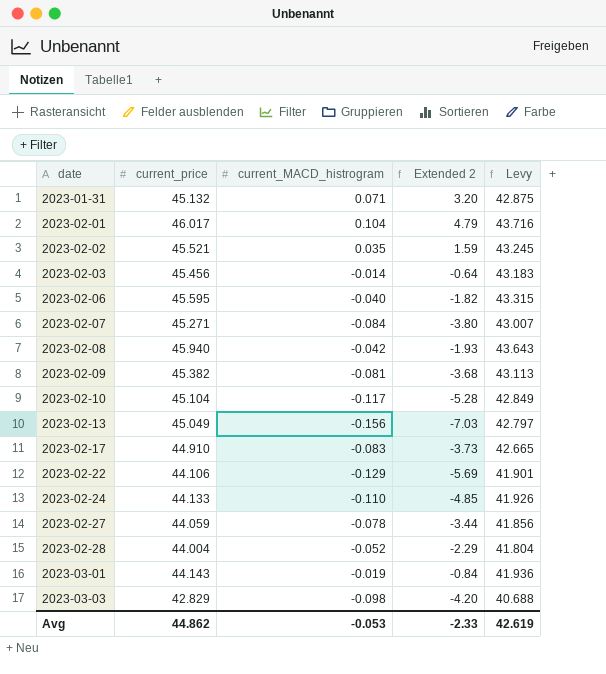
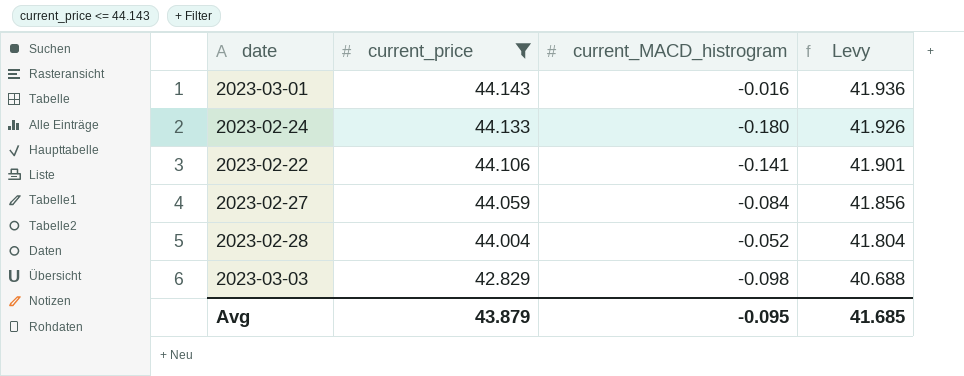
filter: none -> current_price <= 44.143
row order: date ascending -> current_price descending
column Extended 2 | formula: [current_price] * [current_MACD_histrogram] -> none
2023-03-01 | current_MACD_histrogram: -0.019 -> -0.016
2023-02-24 | current_MACD_histrogram: -0.110 -> -0.180
2023-02-22 | current_MACD_histrogram: -0.129 -> -0.141
2023-02-27 | current_MACD_histrogram: -0.078 -> -0.084
Avg | current_price: 44.862 -> 43.879
Avg | current_MACD_histrogram: -0.053 -> -0.095
Avg | Levy: 42.619 -> 41.685

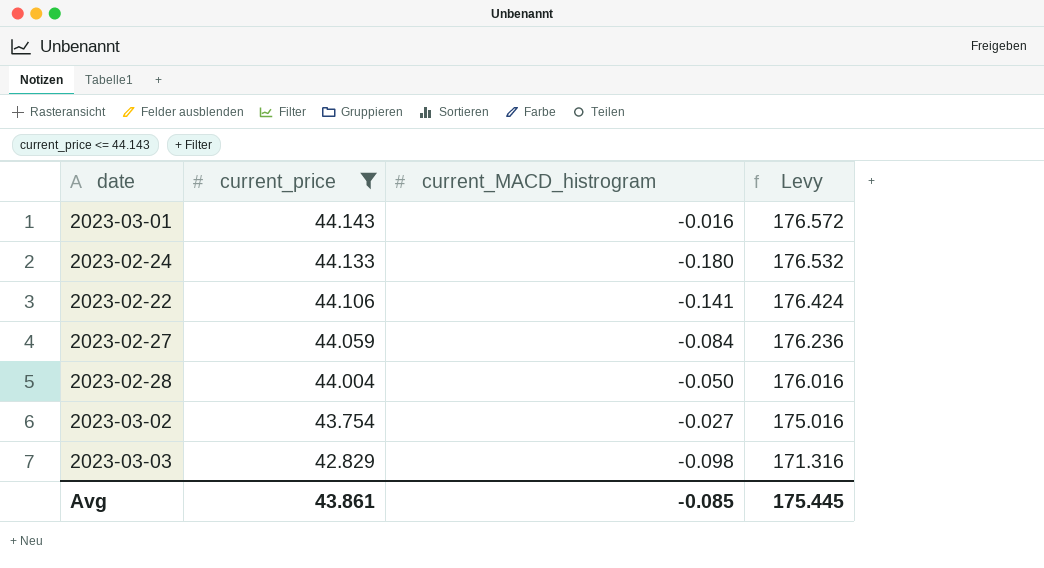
column Levy | formula: [current_price] * 0.95 -> [current_price] * 4
2023-02-28 | current_MACD_histrogram: -0.052 -> -0.050
row 2023-03-02: none -> 43.754 | -0.027 | 175.016
Avg | current_price: 43.879 -> 43.861
Avg | current_MACD_histrogram: -0.095 -> -0.085
Avg | Levy: 41.685 -> 175.445

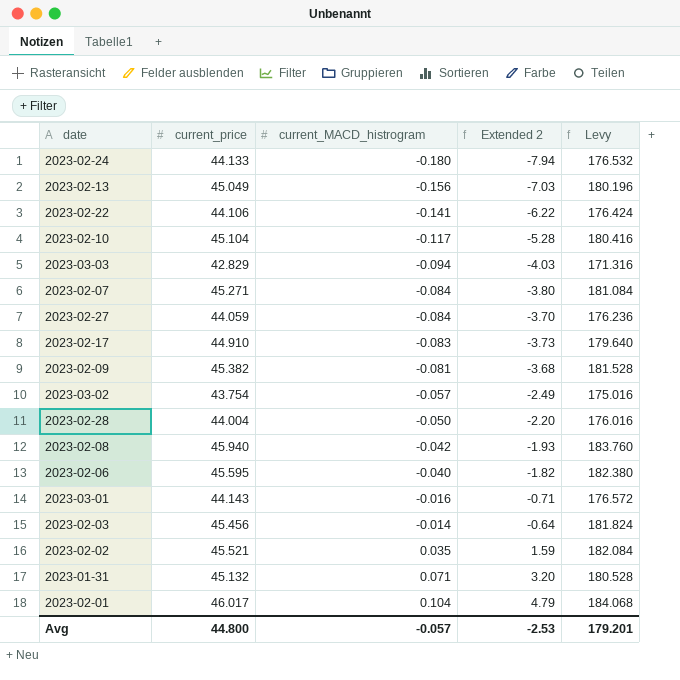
filter: current_price <= 44.143 -> none
row order: current_price descending -> current_MACD_histrogram ascending
column Extended 2 | formula: none -> [current_price] * [current_MACD_histrogram]
2023-03-03 | current_MACD_histrogram: -0.098 -> -0.094
2023-03-02 | current_MACD_histrogram: -0.027 -> -0.057
Avg | current_price: 43.861 -> 44.800
Avg | current_MACD_histrogram: -0.085 -> -0.057
Avg | Levy: 175.445 -> 179.201

